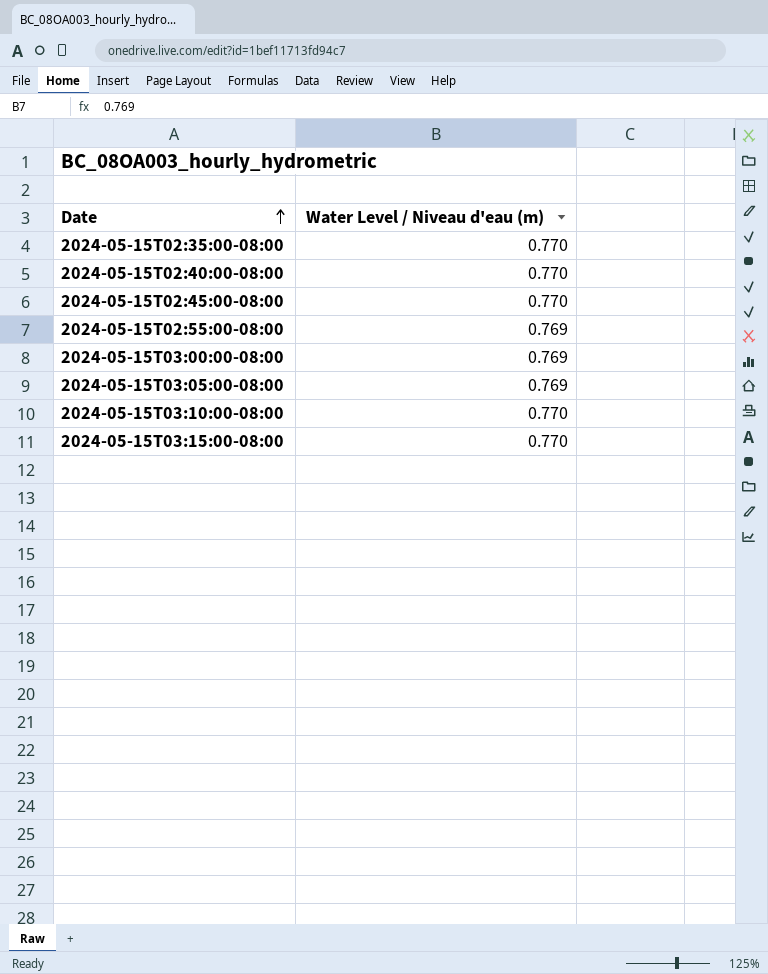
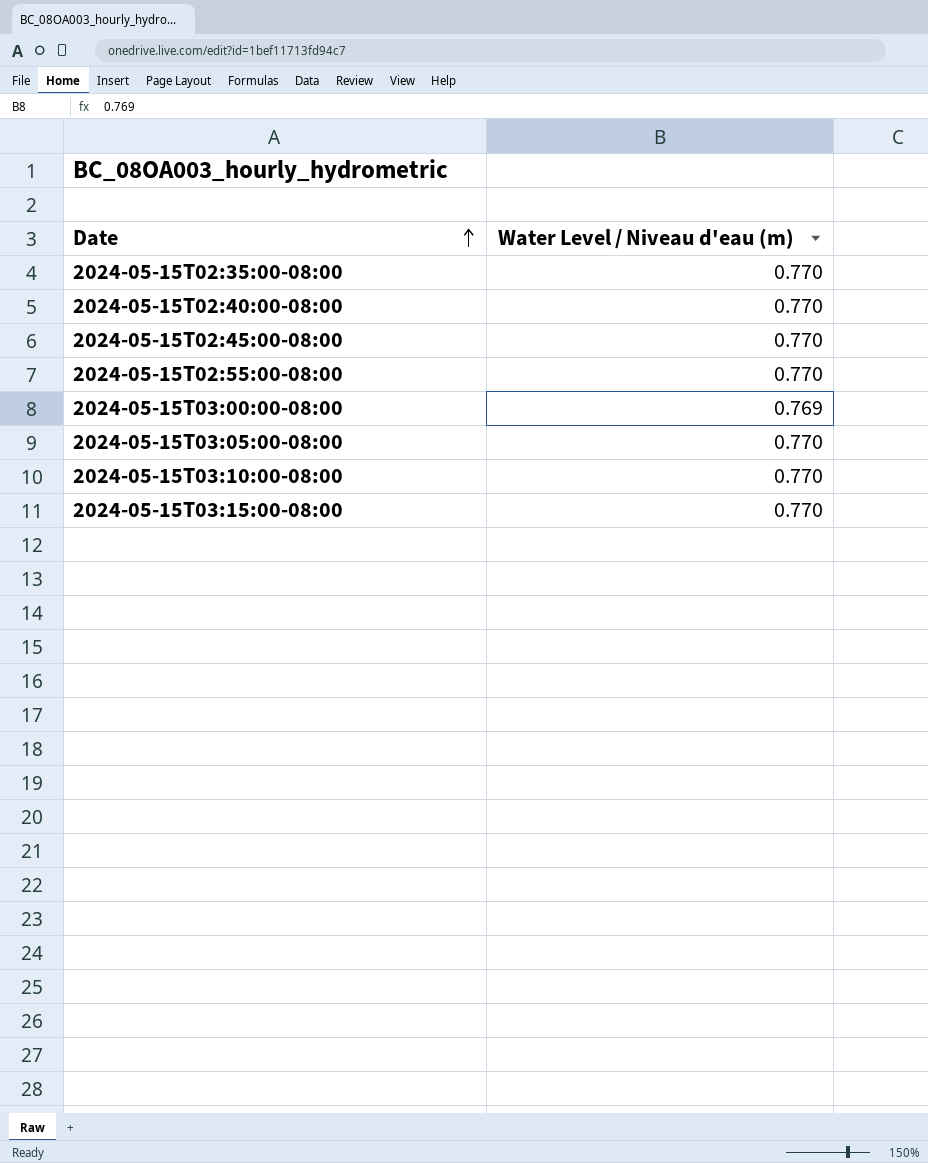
2024-05-15T02:55:00-08:00 | Water Level / Niveau d'eau (m): 0.769 -> 0.770
2024-05-15T03:05:00-08:00 | Water Level / Niveau d'eau (m): 0.769 -> 0.770

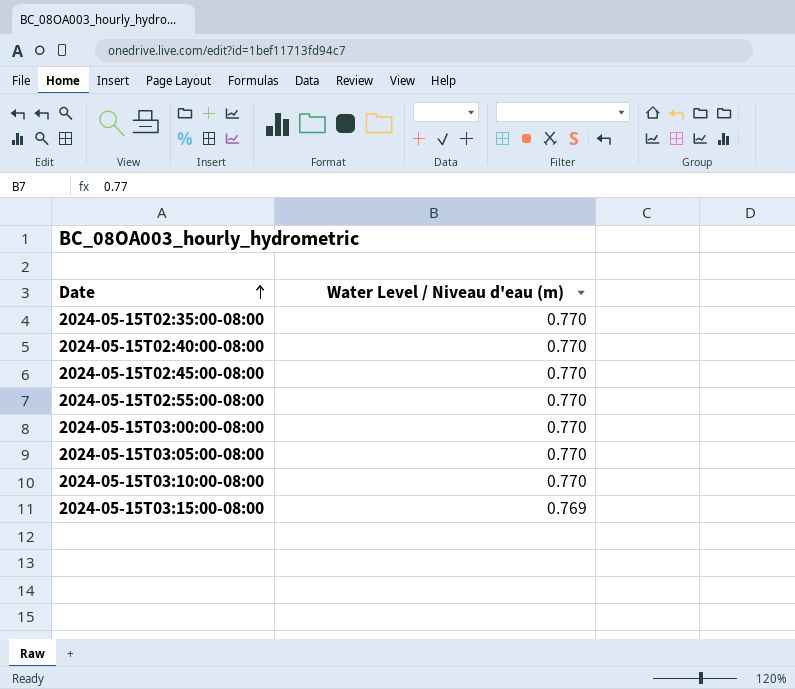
2024-05-15T03:00:00-08:00 | Water Level / Niveau d'eau (m): 0.769 -> 0.770
2024-05-15T03:15:00-08:00 | Water Level / Niveau d'eau (m): 0.770 -> 0.769

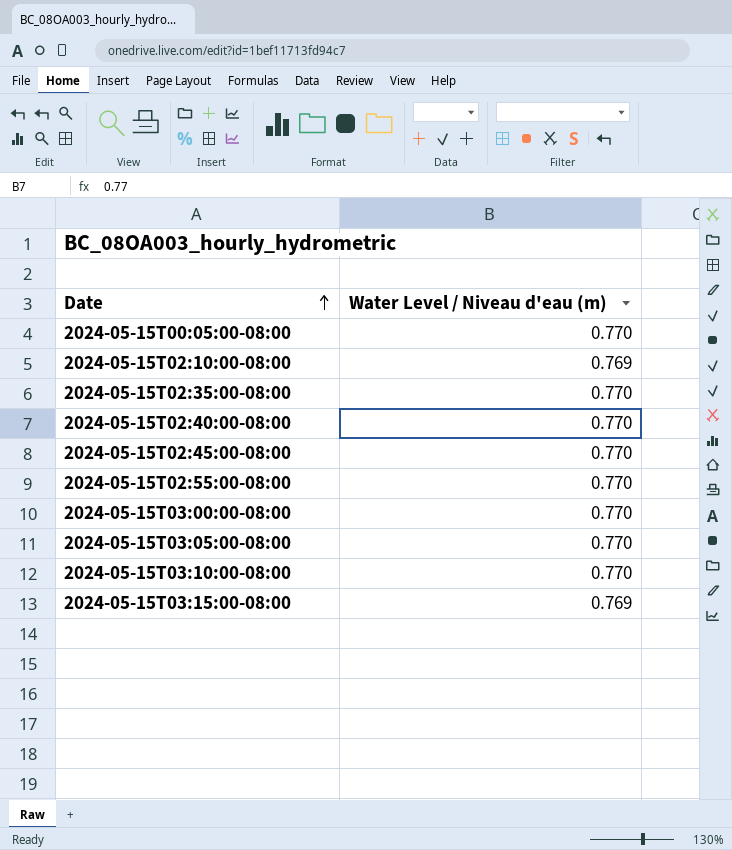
row 2024-05-15T00:05:00-08:00: none -> 0.770
row 2024-05-15T02:10:00-08:00: none -> 0.769

